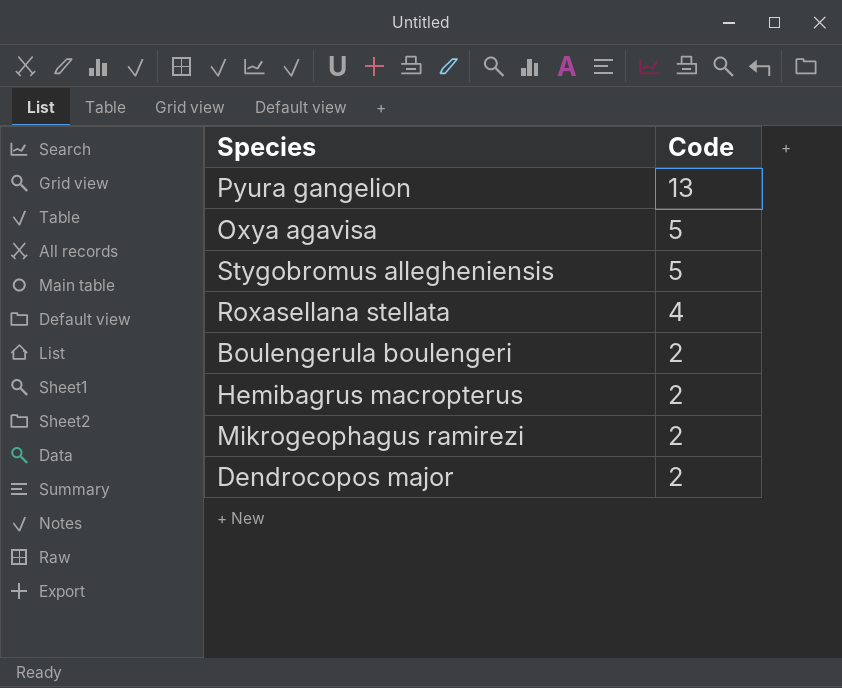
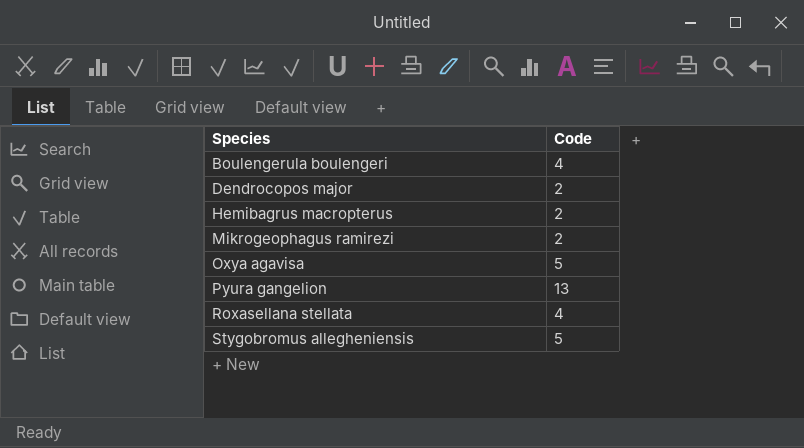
row order: Code descending -> Species ascending
Boulengerula boulengeri | Code: 2 -> 4

